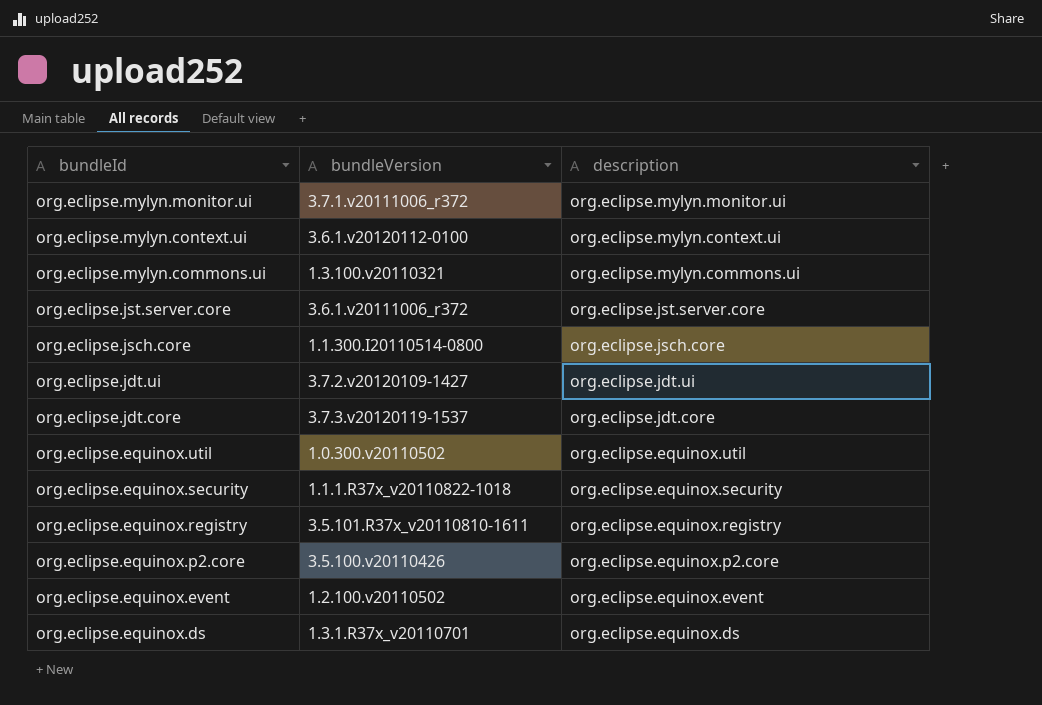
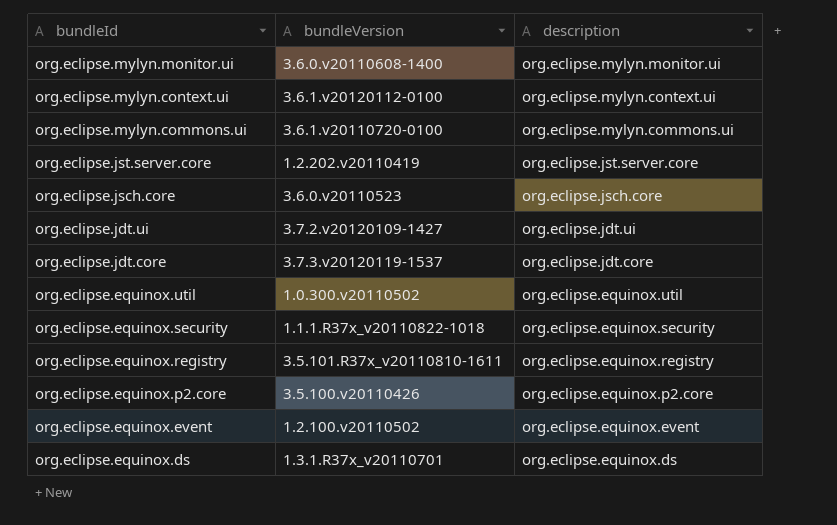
org.eclipse.mylyn.monitor.ui | bundleVersion: 3.7.1.v20111006_r372 -> 3.6.0.v20110608-1400
org.eclipse.mylyn.commons.ui | bundleVersion: 1.3.100.v20110321 -> 3.6.1.v20110720-0100
org.eclipse.jst.server.core | bundleVersion: 3.6.1.v20111006_r372 -> 1.2.202.v20110419
org.eclipse.jsch.core | bundleVersion: 1.1.300.I20110514-0800 -> 3.6.0.v20110523

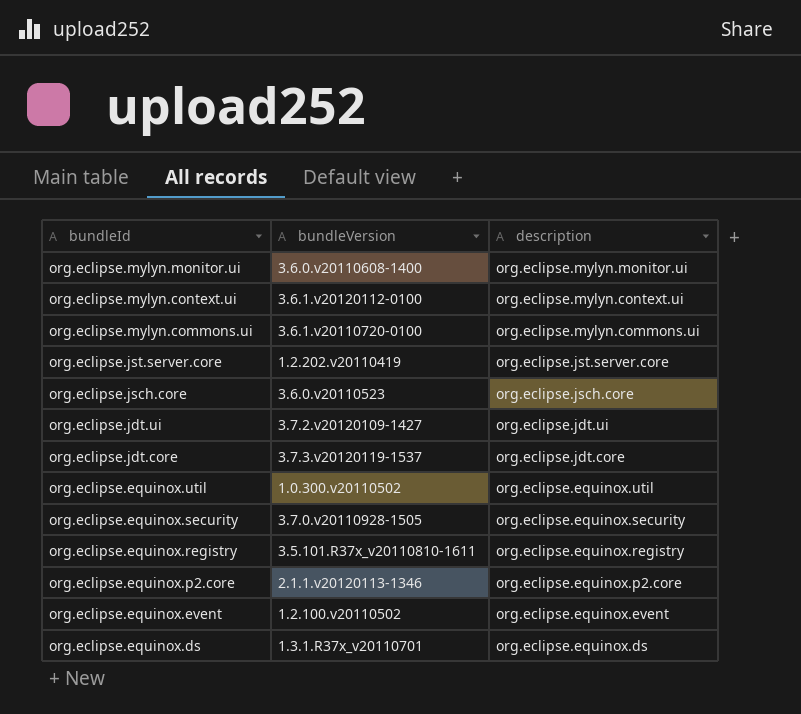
org.eclipse.equinox.security | bundleVersion: 1.1.1.R37x_v20110822-1018 -> 3.7.0.v20110928-1505
org.eclipse.equinox.p2.core | bundleVersion: 3.5.100.v20110426 -> 2.1.1.v20120113-1346

